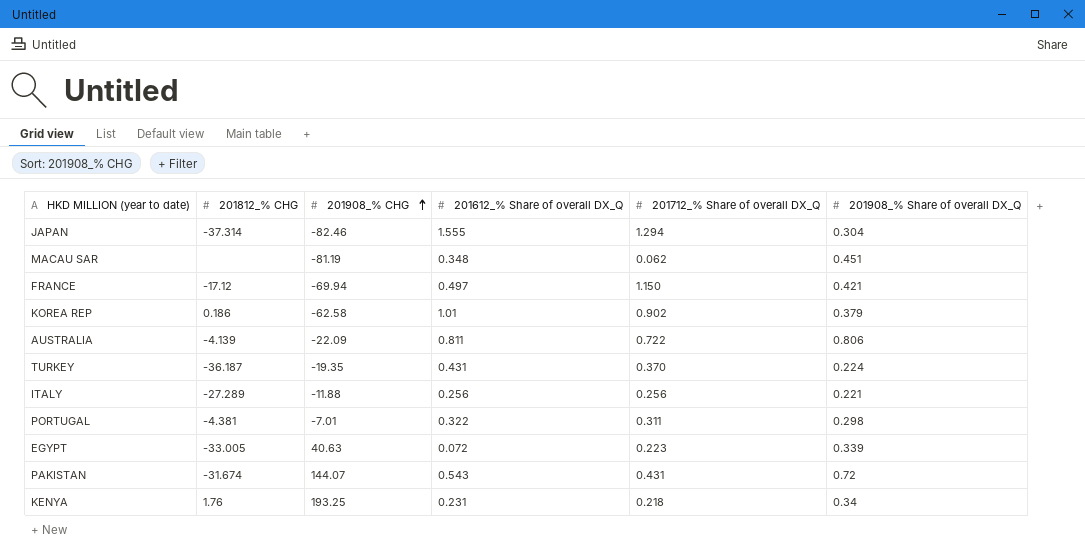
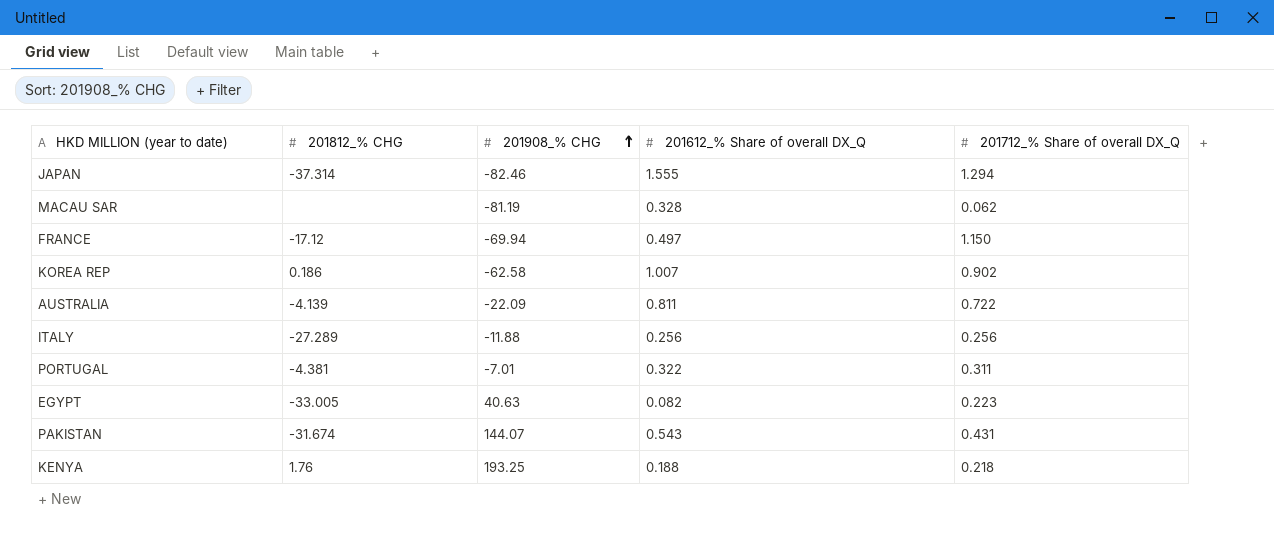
column 201908_% Share of overall DX_Q | position: 6 -> none
row TURKEY: -36.187 | -19.35 | 0.431 | 0.370 | 0.224 -> none
MACAU SAR | 201612_% Share of overall DX_Q: 0.348 -> 0.328
KOREA REP | 201612_% Share of overall DX_Q: 1.01 -> 1.007
EGYPT | 201612_% Share of overall DX_Q: 0.072 -> 0.082
KENYA | 201612_% Share of overall DX_Q: 0.231 -> 0.188

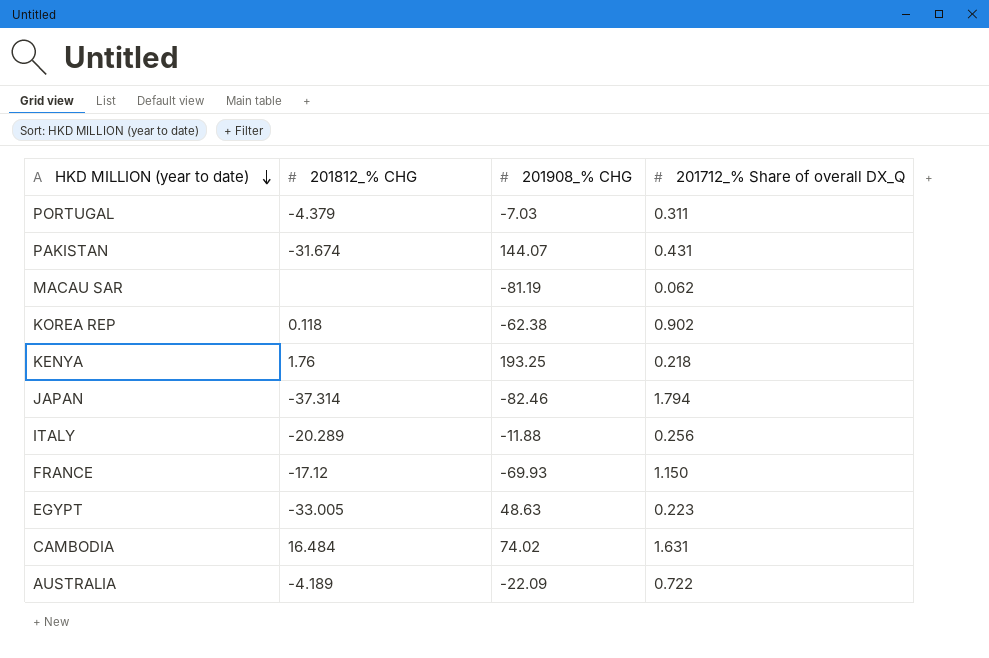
row order: 201908_% CHG ascending -> HKD MILLION (year to date) descending
column 201612_% Share of overall DX_Q | position: 4 -> none
PORTUGAL | 201812_% CHG: -4.381 -> -4.379
PORTUGAL | 201908_% CHG: -7.01 -> -7.03
KOREA REP | 201812_% CHG: 0.186 -> 0.118
KOREA REP | 201908_% CHG: -62.58 -> -62.38
JAPAN | 201712_% Share of overall DX_Q: 1.294 -> 1.794
ITALY | 201812_% CHG: -27.289 -> -20.289
FRANCE | 201908_% CHG: -69.94 -> -69.93
EGYPT | 201908_% CHG: 40.63 -> 48.63
row CAMBODIA: none -> 16.484 | 74.02 | 1.631
AUSTRALIA | 201812_% CHG: -4.139 -> -4.189

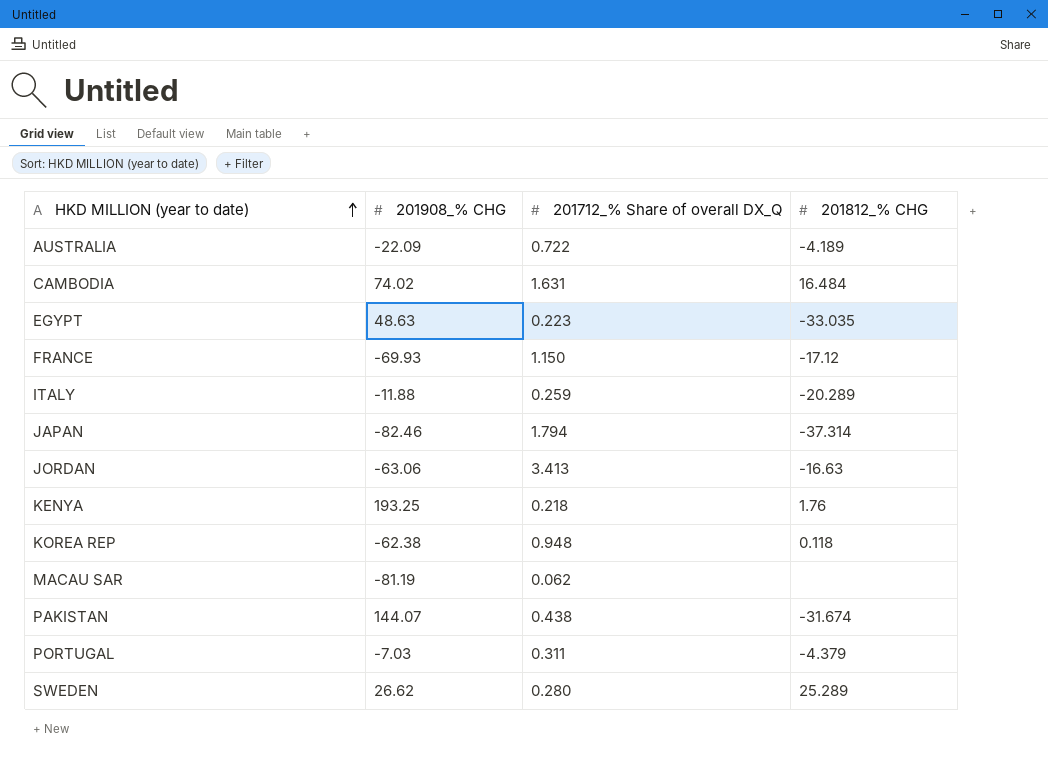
row order: HKD MILLION (year to date) descending -> HKD MILLION (year to date) ascending
column 201812_% CHG | position: 2 -> 4
EGYPT | 201812_% CHG: -33.005 -> -33.035
ITALY | 201712_% Share of overall DX_Q: 0.256 -> 0.259
row JORDAN: none -> -63.06 | 3.413 | -16.63
KOREA REP | 201712_% Share of overall DX_Q: 0.902 -> 0.948
PAKISTAN | 201712_% Share of overall DX_Q: 0.431 -> 0.438
row SWEDEN: none -> 26.62 | 0.280 | 25.289

